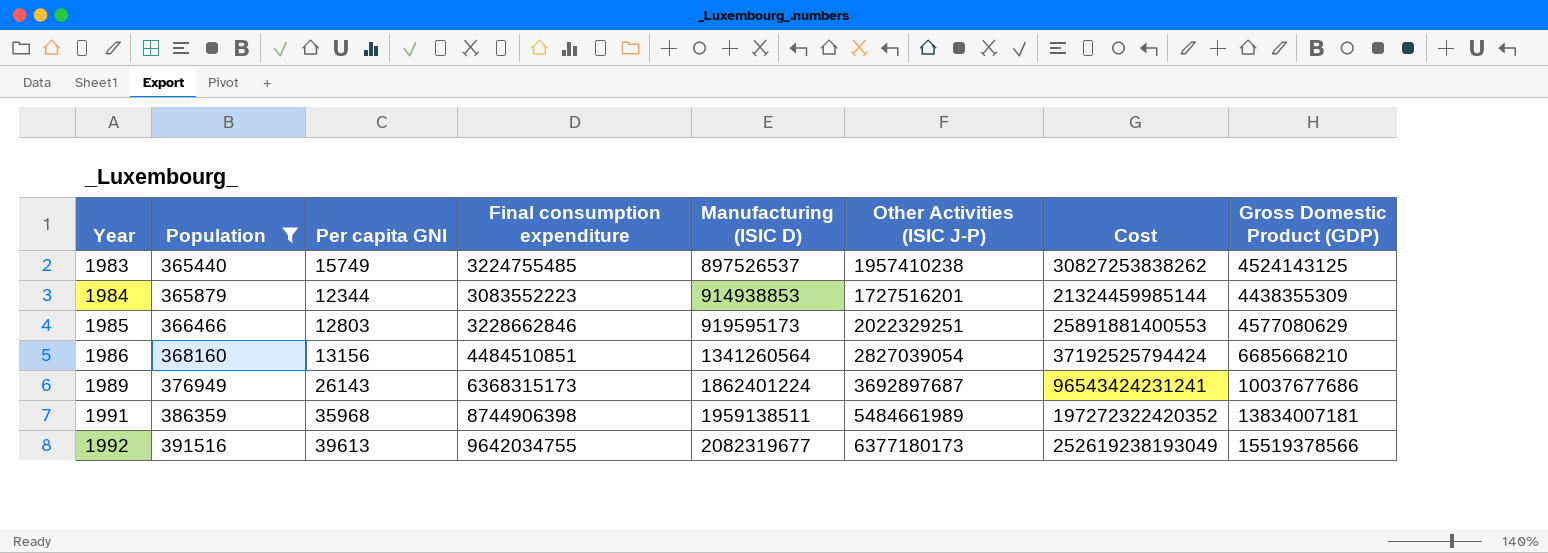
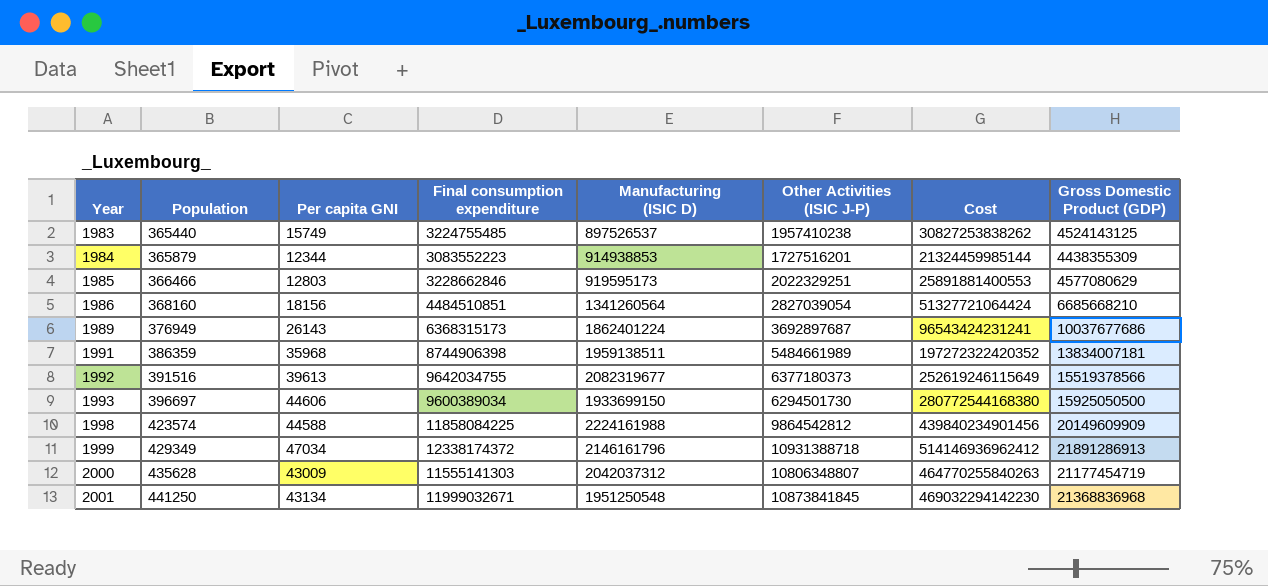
filter: Population <= 391516 -> none
1986 | Per capita GNI: 13156 -> 18156
1986 | Cost: 37192525794424 -> 51327721064424
1992 | Other Activities (ISIC J-P): 6377180173 -> 6377180373
1992 | Cost: 252619238193049 -> 252619246115649

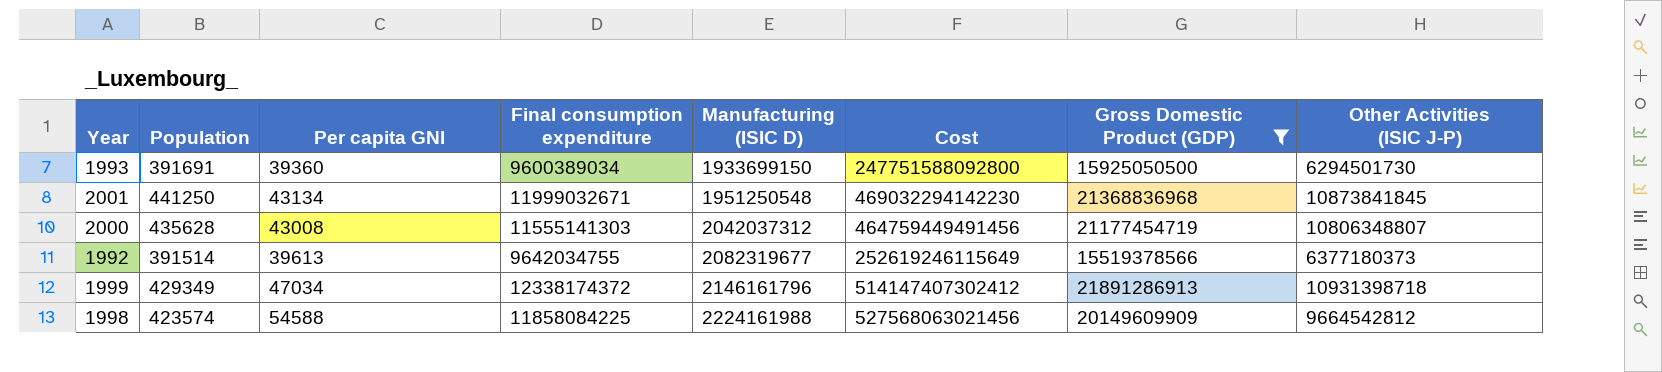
filter: none -> Gross Domestic Product (GDP) >= 15519378566
row order: Year ascending -> Manufacturing (ISIC D) ascending
column Other Activities (ISIC J-P) | position: 6 -> 8
1993 | Population: 396697 -> 391691
1993 | Per capita GNI: 44606 -> 39360
1993 | Cost: 280772544168380 -> 247751588092800
2000 | Per capita GNI: 43009 -> 43008
2000 | Cost: 464770255840263 -> 464759449491456
1992 | Population: 391516 -> 391514
1999 | Cost: 514146936962412 -> 514147407302412
1999 | Other Activities (ISIC J-P): 10931388718 -> 10931398718
1998 | Per capita GNI: 44588 -> 54588
1998 | Cost: 439840234901456 -> 527568063021456
1998 | Other Activities (ISIC J-P): 9864542812 -> 9664542812

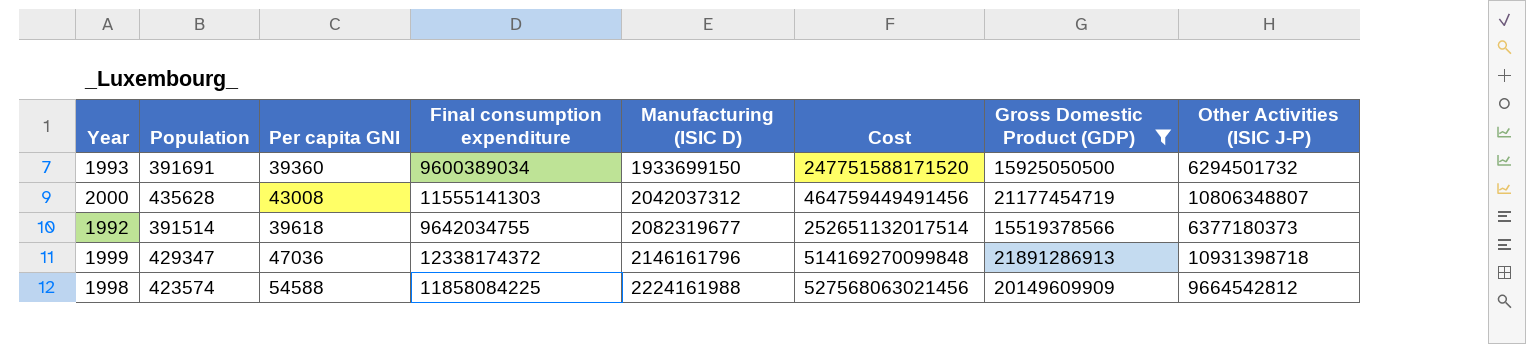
row 2001: 441250 | 43134 | 11999032671 | 1951250548 | 469032294142230 | 21368836968 | 10873841845 -> none
1993 | Cost: 247751588092800 -> 247751588171520
1993 | Other Activities (ISIC J-P): 6294501730 -> 6294501732
1992 | Per capita GNI: 39613 -> 39618
1992 | Cost: 252619246115649 -> 252651132017514
1999 | Population: 429349 -> 429347
1999 | Per capita GNI: 47034 -> 47036
1999 | Cost: 514147407302412 -> 514169270099848

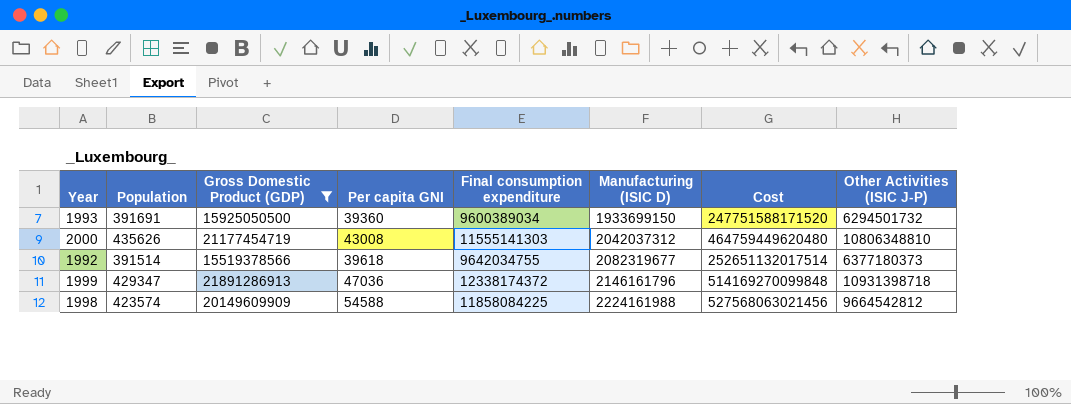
column Gross Domestic Product (GDP) | position: 7 -> 3
2000 | Population: 435628 -> 435626
2000 | Cost: 464759449491456 -> 464759449620480
2000 | Other Activities (ISIC J-P): 10806348807 -> 10806348810

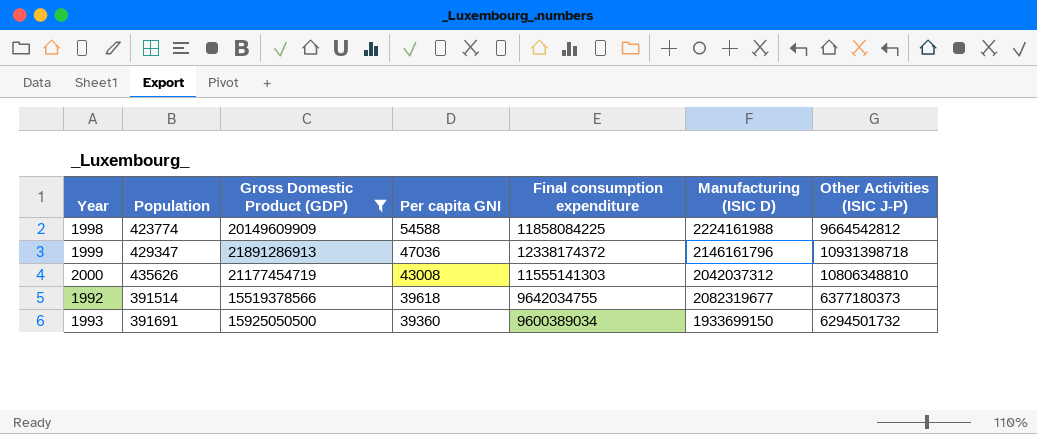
row order: Manufacturing (ISIC D) ascending -> Per capita GNI descending
column Cost | formula: [Per capita GNI] * [Other Activities (ISIC J-P)] -> none
1998 | Population: 423574 -> 423774

